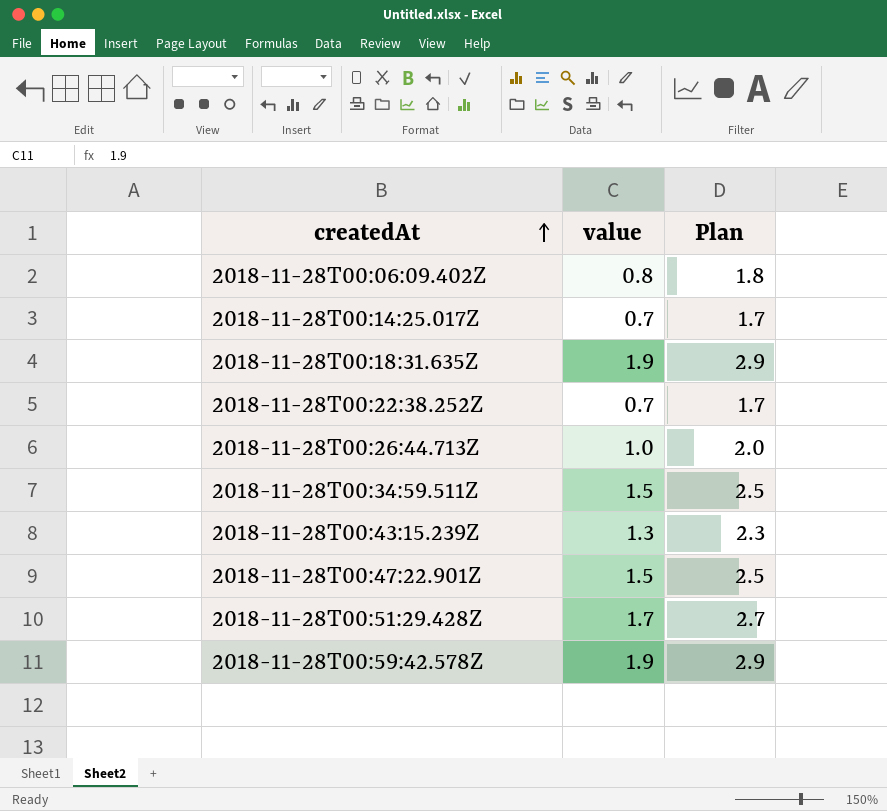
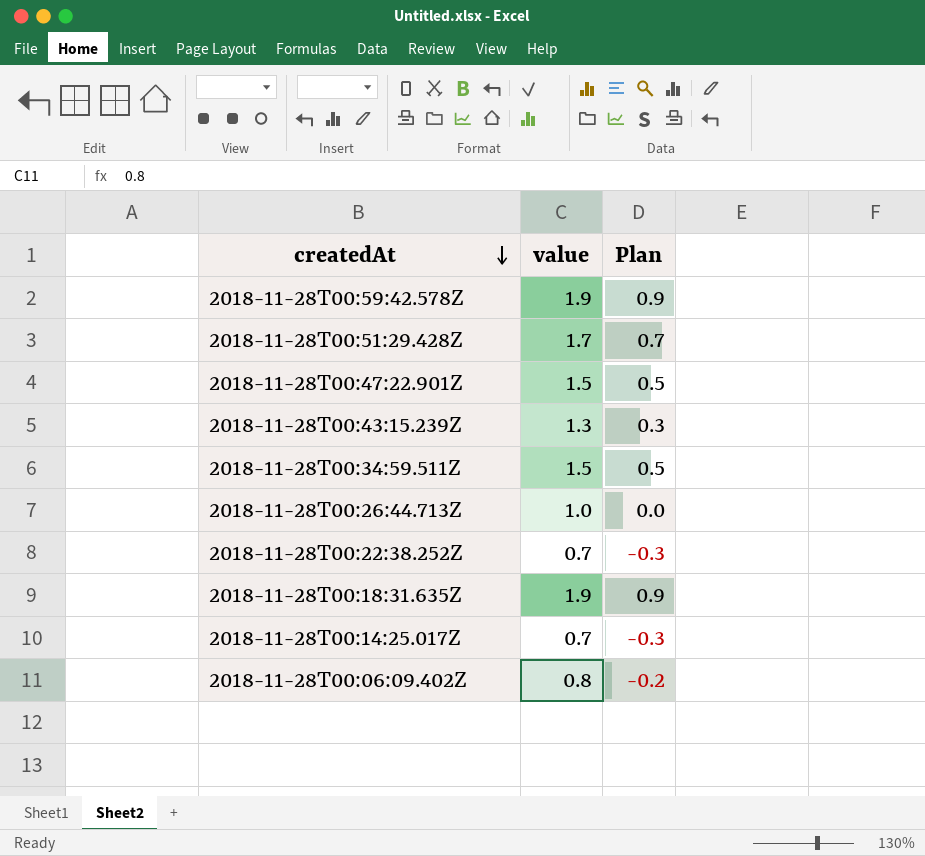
row order: createdAt ascending -> createdAt descending
column Plan | formula: [value] + 1 -> [value] - 1

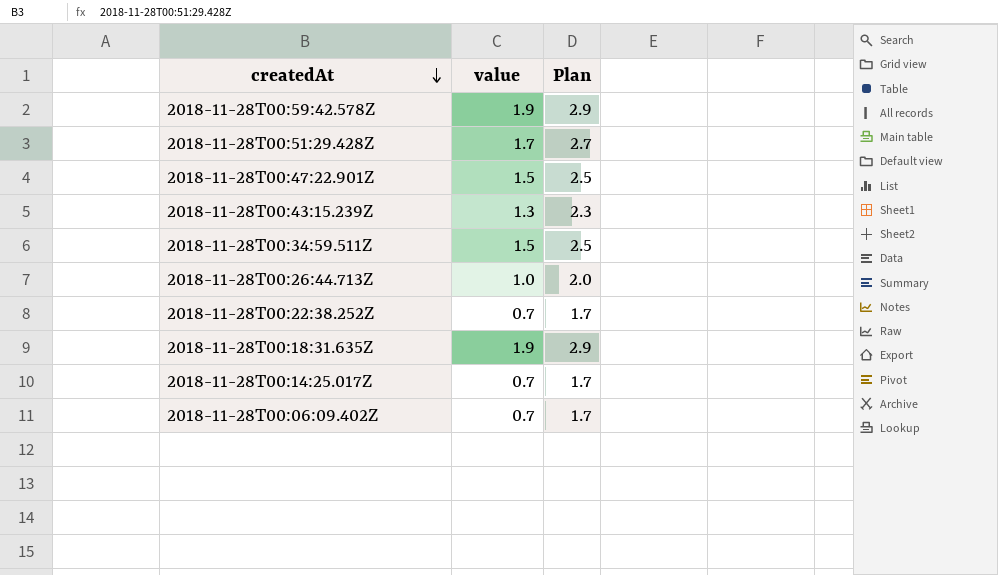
column Plan | formula: [value] - 1 -> [value] + 1
2018-11-28T00:06:09.402Z | value: 0.8 -> 0.7

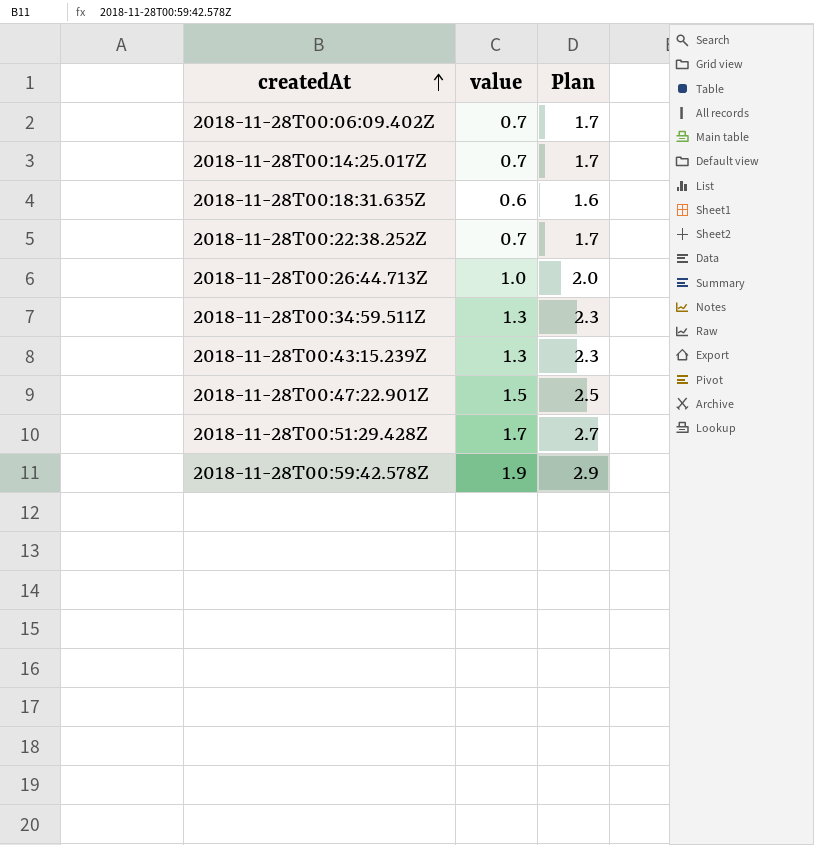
row order: createdAt descending -> createdAt ascending
2018-11-28T00:18:31.635Z | value: 1.9 -> 0.6
2018-11-28T00:18:31.635Z | Plan: 2.9 -> 1.6
2018-11-28T00:34:59.511Z | value: 1.5 -> 1.3
2018-11-28T00:34:59.511Z | Plan: 2.5 -> 2.3

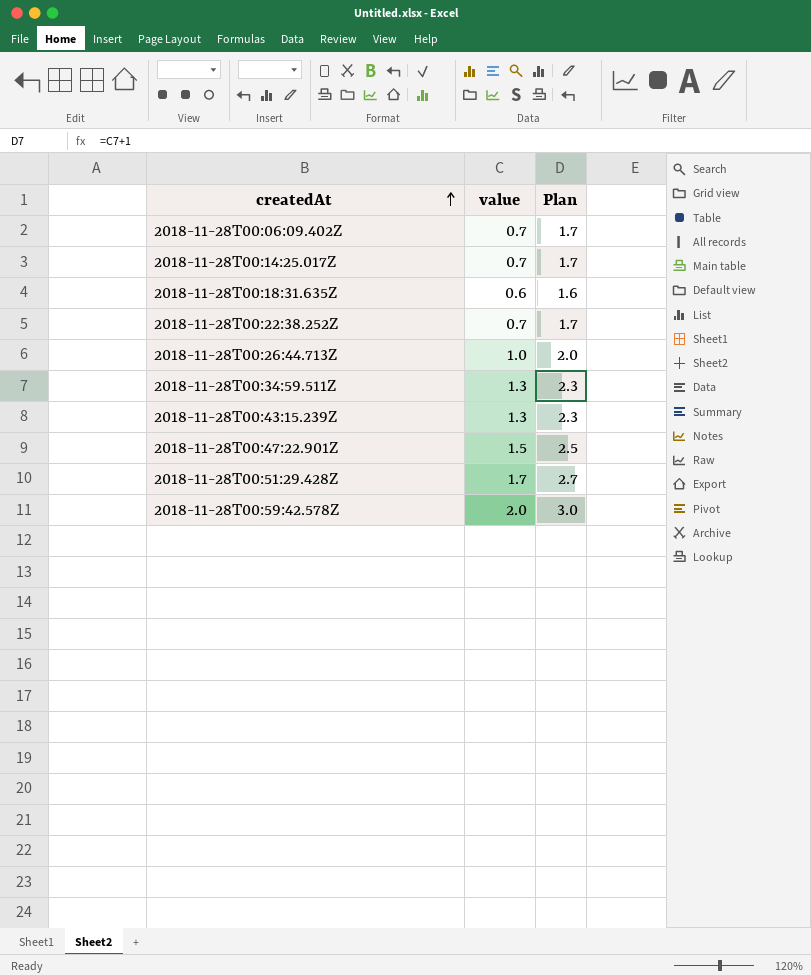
2018-11-28T00:59:42.578Z | value: 1.9 -> 2.0
2018-11-28T00:59:42.578Z | Plan: 2.9 -> 3.0

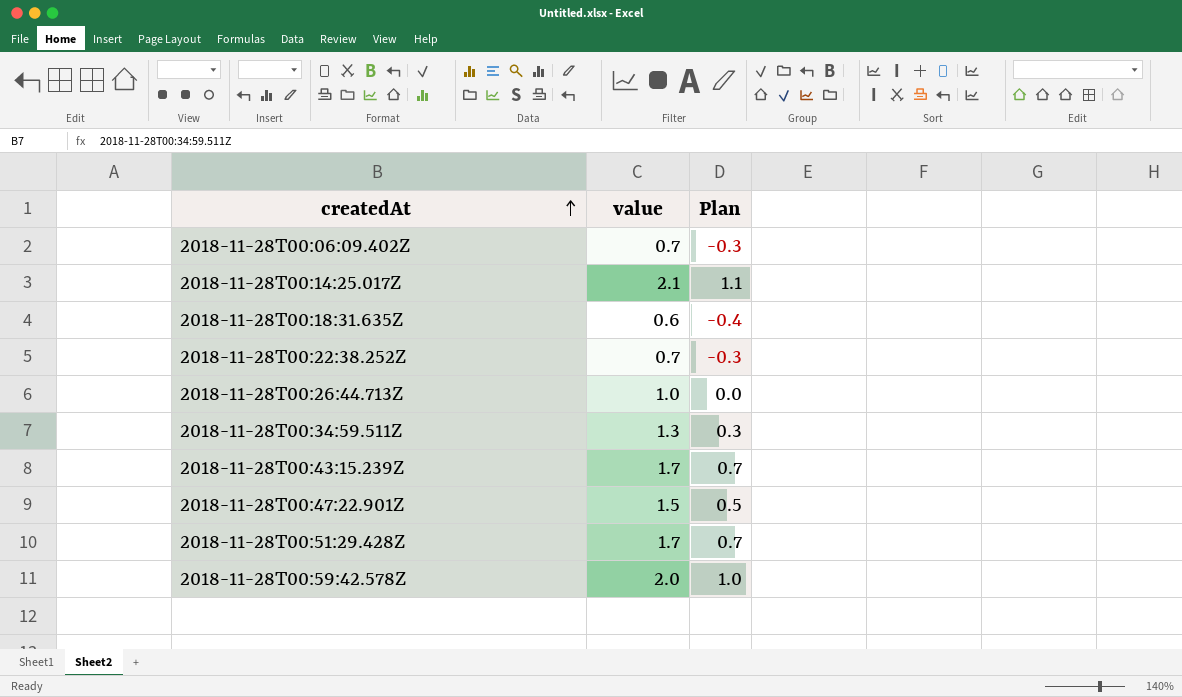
column Plan | formula: [value] + 1 -> [value] - 1
2018-11-28T00:14:25.017Z | value: 0.7 -> 2.1
2018-11-28T00:43:15.239Z | value: 1.3 -> 1.7

